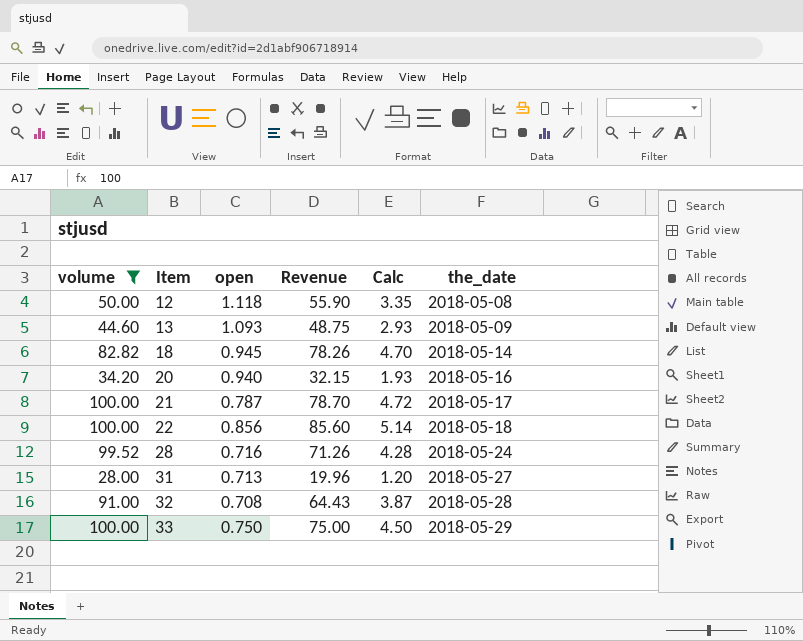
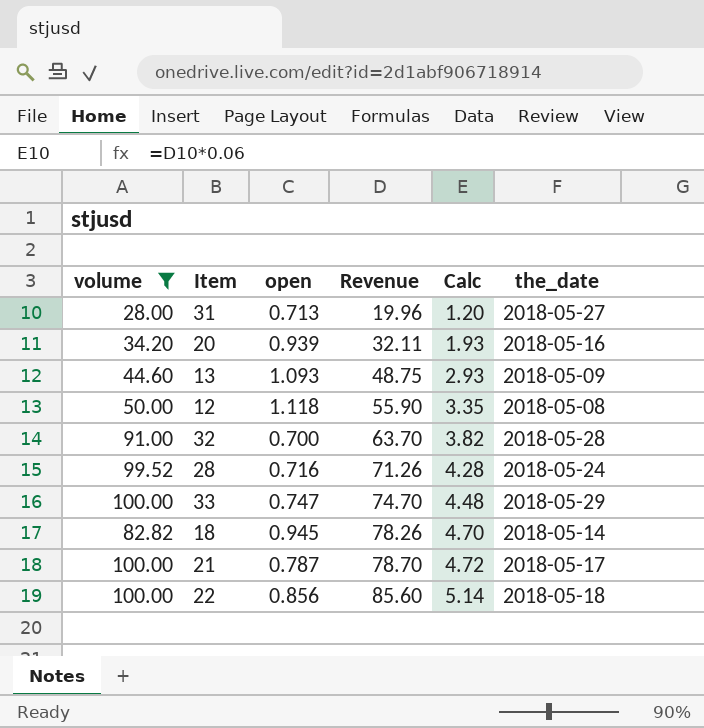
row order: Item ascending -> Revenue ascending
20 | open: 0.940 -> 0.939
20 | Revenue: 32.15 -> 32.11
32 | open: 0.708 -> 0.700
32 | Revenue: 64.43 -> 63.70
32 | Calc: 3.87 -> 3.82
33 | open: 0.750 -> 0.747
33 | Revenue: 75.00 -> 74.70
33 | Calc: 4.50 -> 4.48

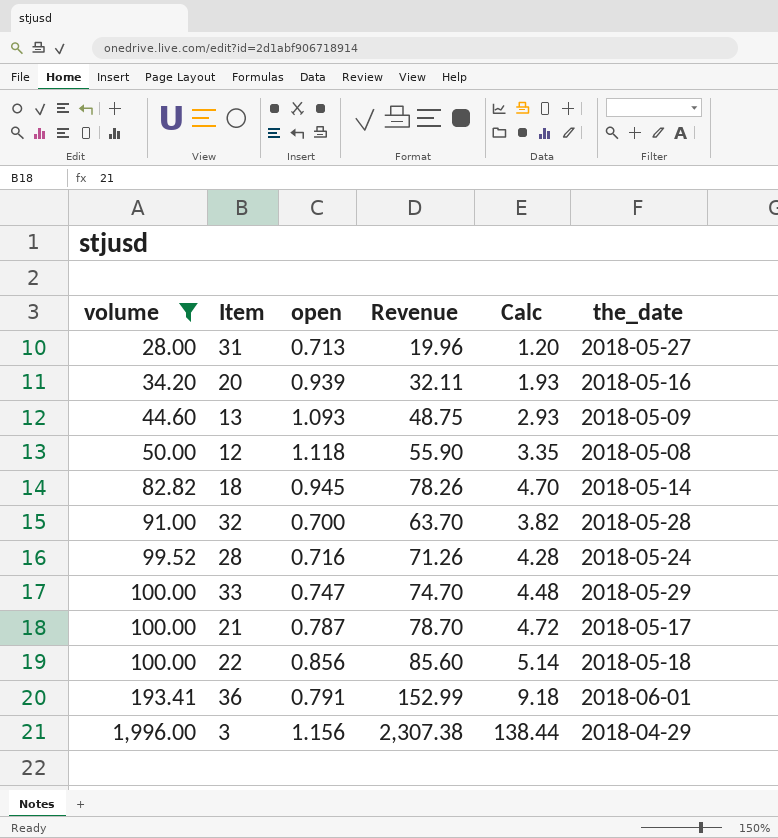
row order: Revenue ascending -> volume ascending
row 36: none -> 193.41 | 0.791 | 152.99 | 9.18 | 2018-06-01
row 3: none -> 1,996.00 | 1.156 | 2,307.38 | 138.44 | 2018-04-29

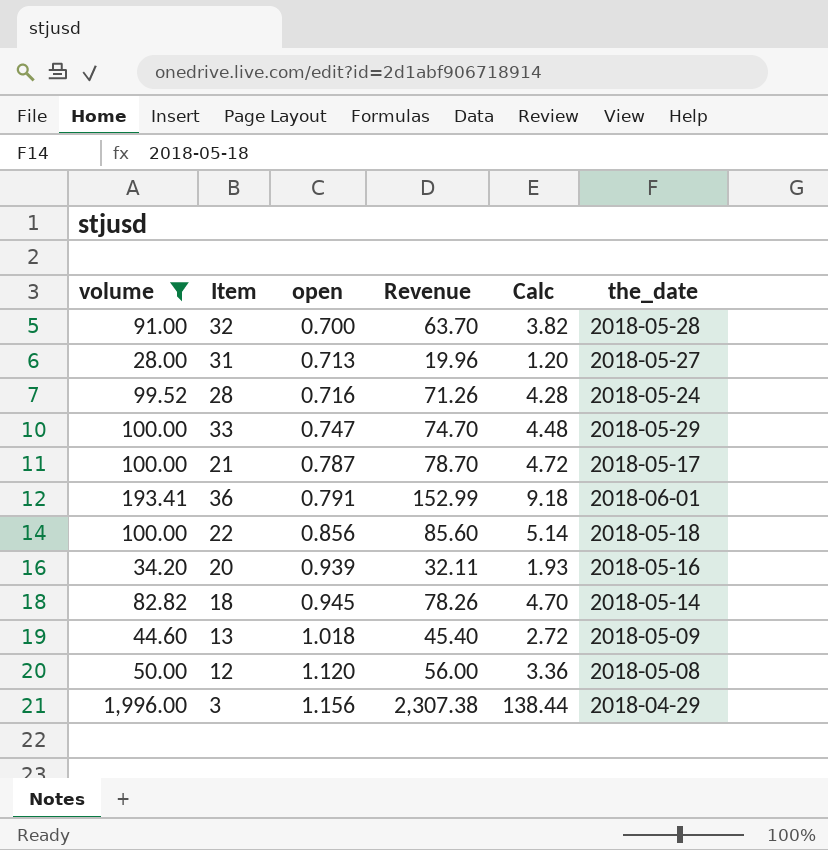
row order: volume ascending -> open ascending
13 | open: 1.093 -> 1.018
13 | Revenue: 48.75 -> 45.40
13 | Calc: 2.93 -> 2.72
12 | open: 1.118 -> 1.120
12 | Revenue: 55.90 -> 56.00
12 | Calc: 3.35 -> 3.36

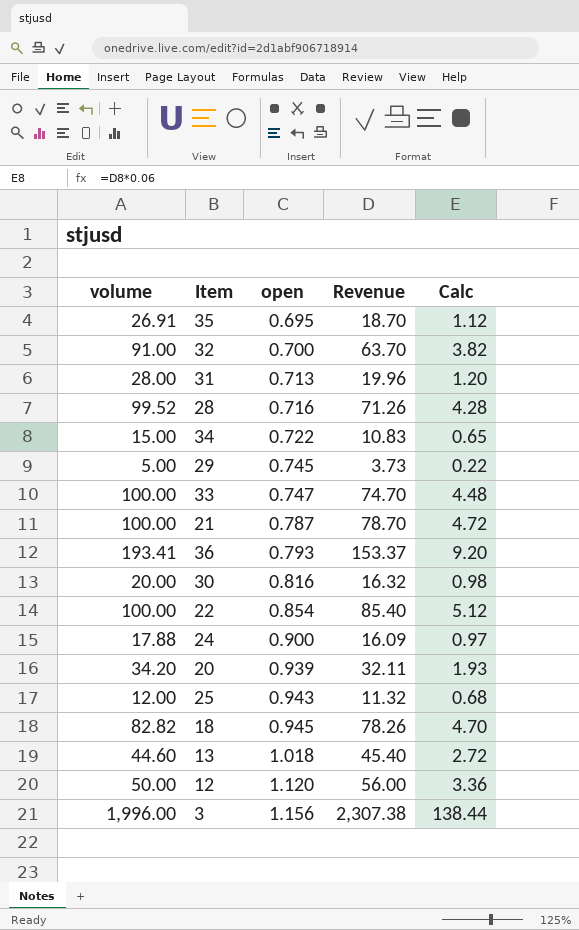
filter: volume >= 28.00 -> none
column the_date | position: 6 -> none
36 | open: 0.791 -> 0.793
36 | Revenue: 152.99 -> 153.37
36 | Calc: 9.18 -> 9.20
22 | open: 0.856 -> 0.854
22 | Revenue: 85.60 -> 85.40
22 | Calc: 5.14 -> 5.12

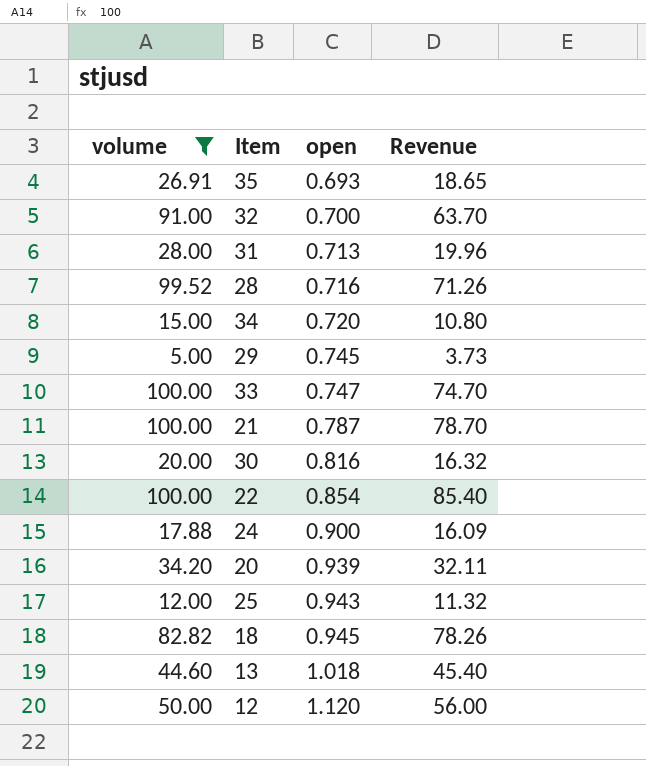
filter: none -> volume <= 100.00
column Calc | formula: [Revenue] * 0.06 -> none
35 | open: 0.695 -> 0.693
35 | Revenue: 18.70 -> 18.65
34 | open: 0.722 -> 0.720
34 | Revenue: 10.83 -> 10.80

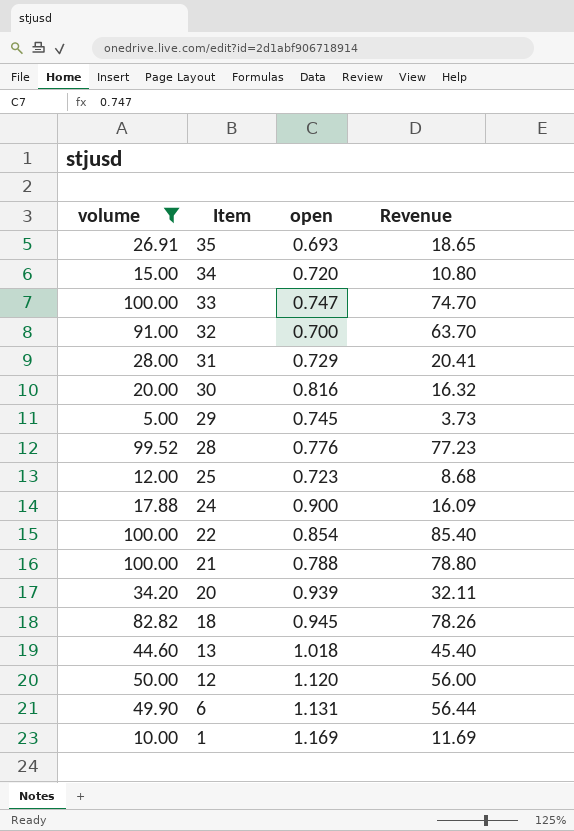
row order: open ascending -> Item descending
31 | open: 0.713 -> 0.729
31 | Revenue: 19.96 -> 20.41
28 | open: 0.716 -> 0.776
28 | Revenue: 71.26 -> 77.23
25 | open: 0.943 -> 0.723
25 | Revenue: 11.32 -> 8.68
21 | open: 0.787 -> 0.788
21 | Revenue: 78.70 -> 78.80
row 6: none -> 49.90 | 1.131 | 56.44
row 1: none -> 10.00 | 1.169 | 11.69

